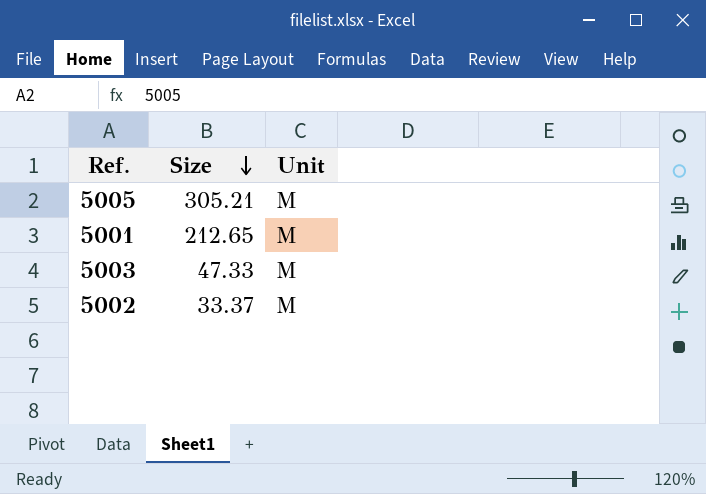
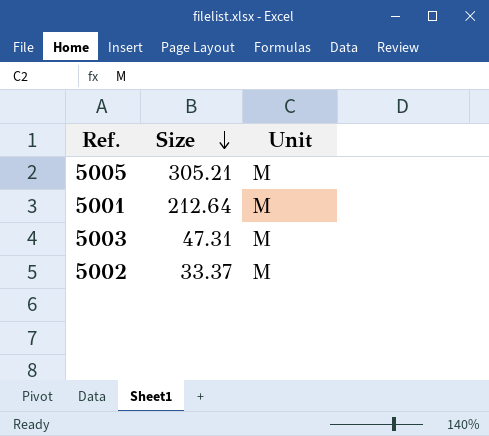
5001 | Size: 212.65 -> 212.64
5003 | Size: 47.33 -> 47.31

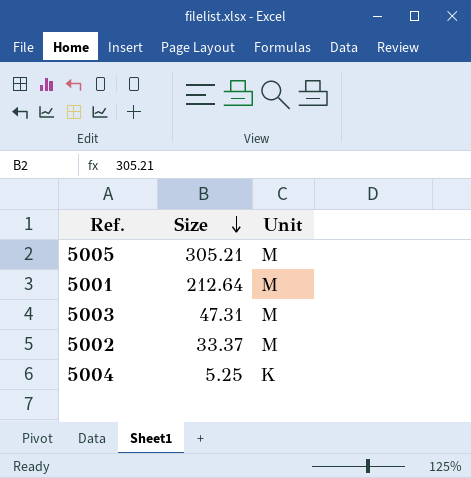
row 5004: none -> 5.25 | K

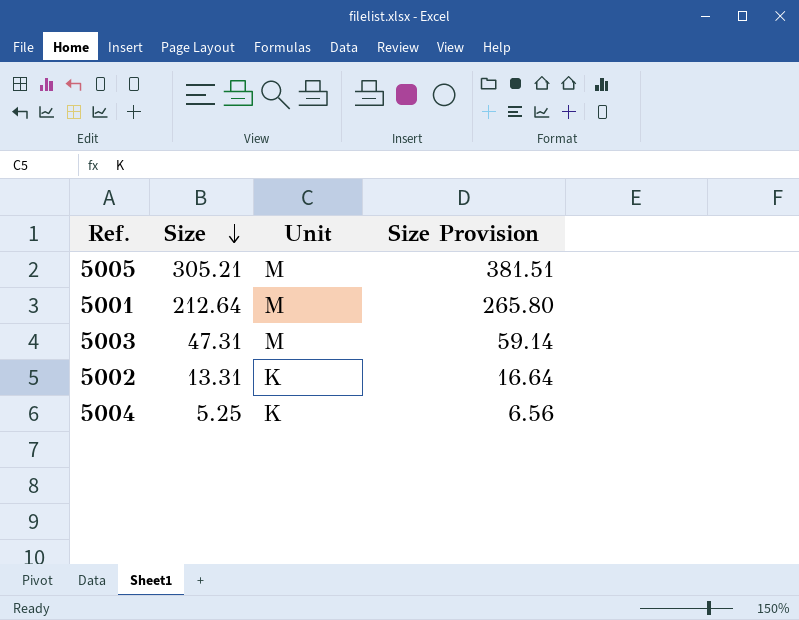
column Size Provision | formula: none -> [Size] * 1.25
5002 | Size: 33.37 -> 13.31
5002 | Unit: M -> K

